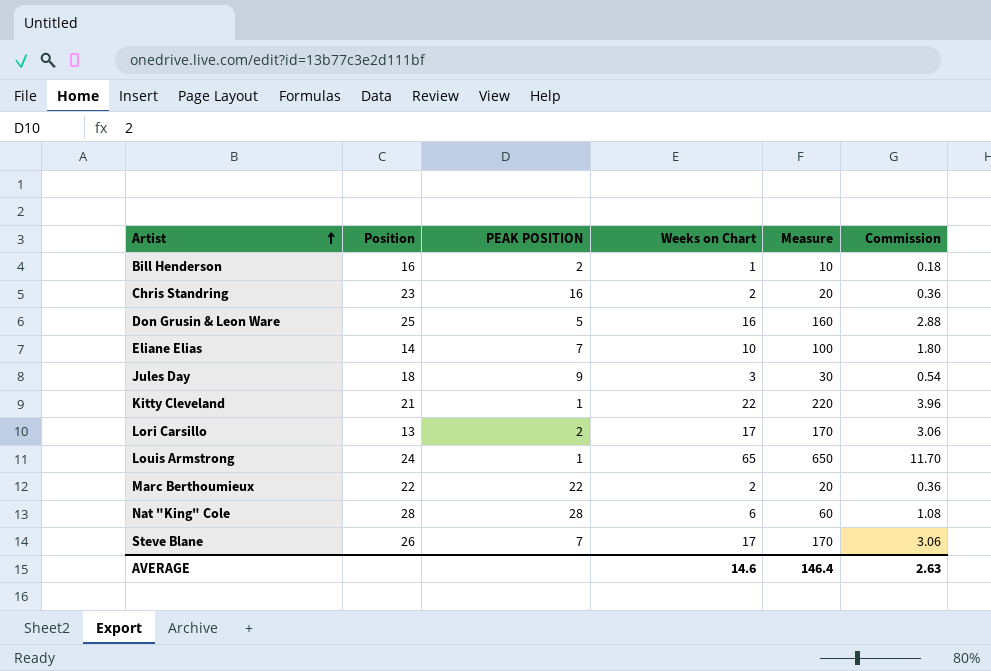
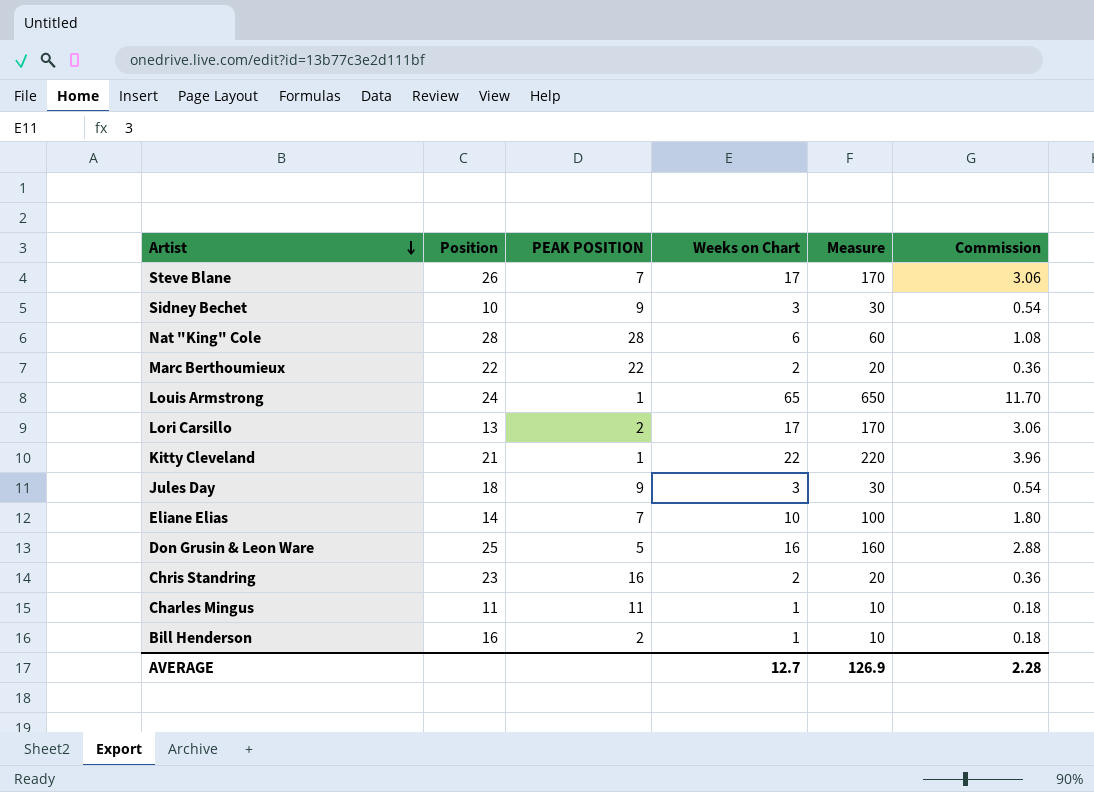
row order: Artist ascending -> Artist descending
row Sidney Bechet: none -> 10 | 9 | 3 | 30 | 0.54
row Charles Mingus: none -> 11 | 11 | 1 | 10 | 0.18
AVERAGE | Weeks on Chart: 14.6 -> 12.7
AVERAGE | Measure: 146.4 -> 126.9
AVERAGE | Commission: 2.63 -> 2.28

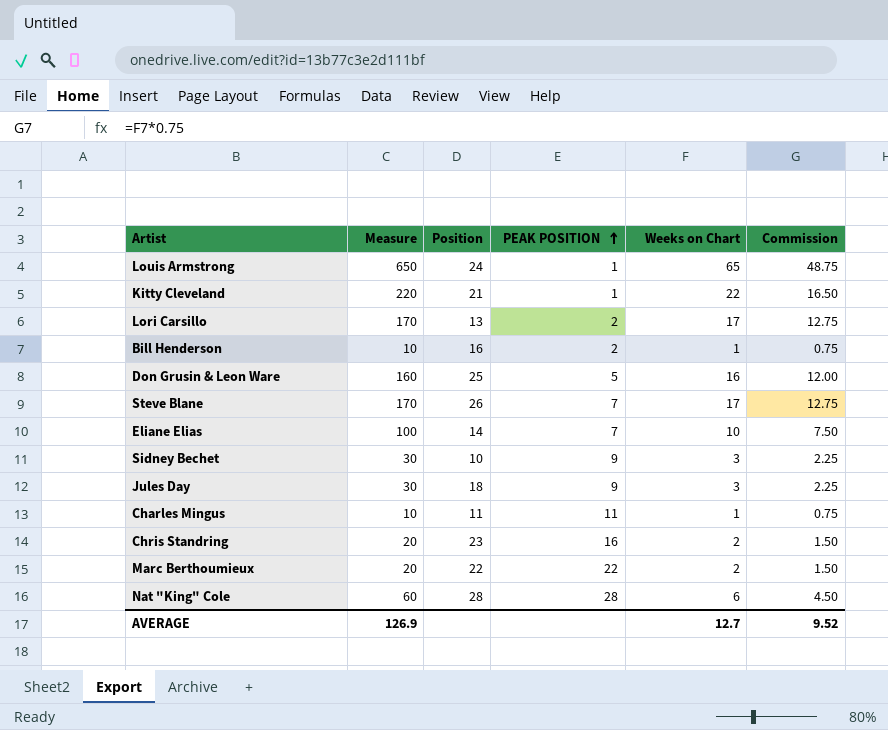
row order: Artist descending -> PEAK POSITION ascending
column Measure | position: 5 -> 2
column Commission | formula: [Weeks on Chart] * 0.18 -> [Weeks on Chart] * 0.75
AVERAGE | Commission: 2.28 -> 9.52

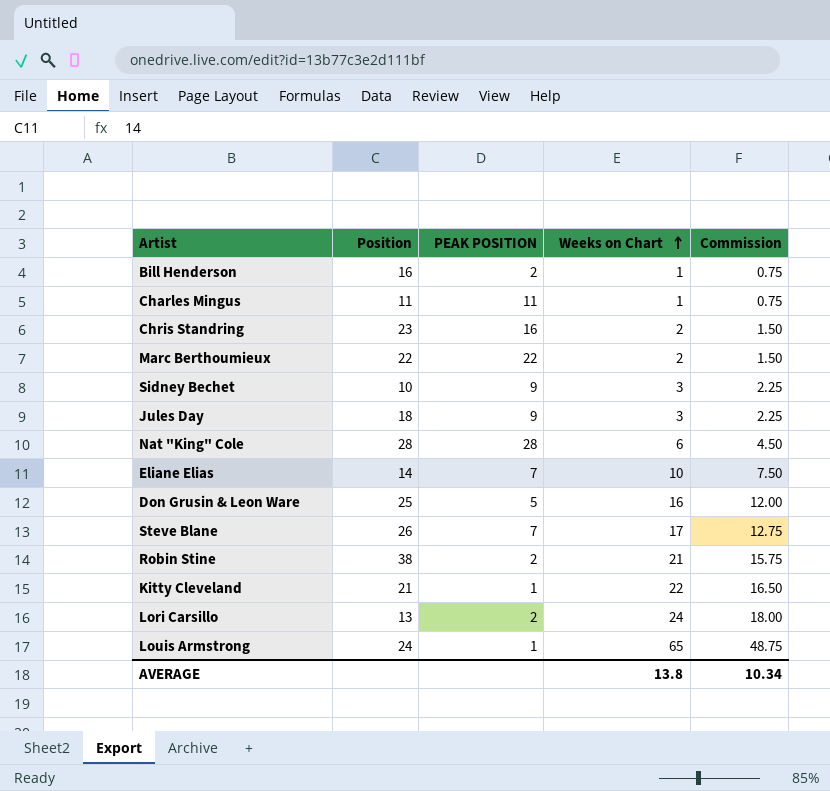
row order: PEAK POSITION ascending -> Weeks on Chart ascending
column Measure | formula: [Weeks on Chart] * 10 -> none
row Robin Stine: none -> 38 | 2 | 21 | 15.75
Lori Carsillo | Weeks on Chart: 17 -> 24
Lori Carsillo | Commission: 12.75 -> 18.00
AVERAGE | Weeks on Chart: 12.7 -> 13.8
AVERAGE | Commission: 9.52 -> 10.34

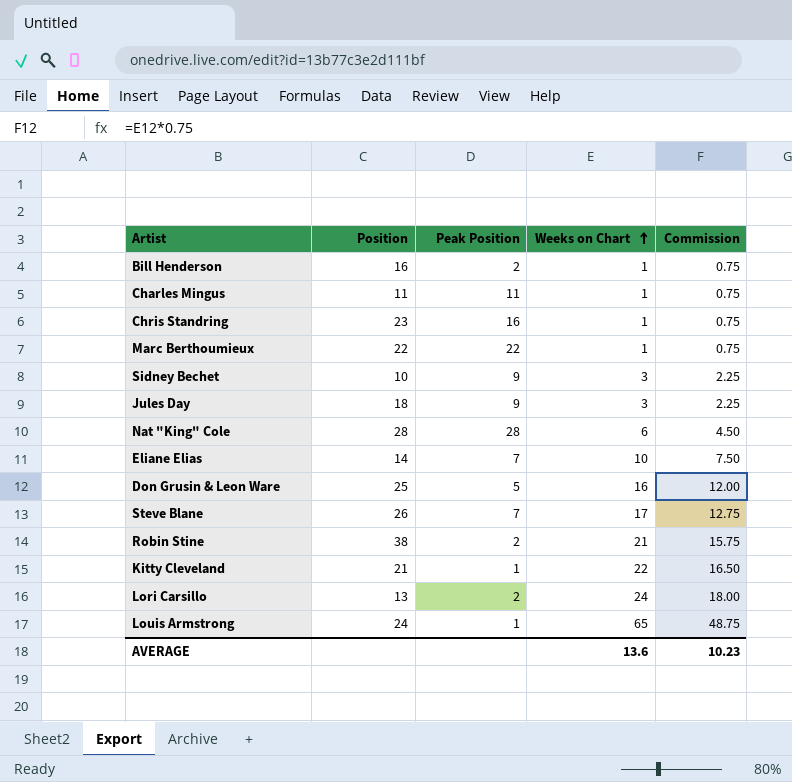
column name: PEAK POSITION -> Peak Position
Chris Standring | Weeks on Chart: 2 -> 1
Chris Standring | Commission: 1.50 -> 0.75
Marc Berthoumieux | Weeks on Chart: 2 -> 1
Marc Berthoumieux | Commission: 1.50 -> 0.75
AVERAGE | Weeks on Chart: 13.8 -> 13.6
AVERAGE | Commission: 10.34 -> 10.23

